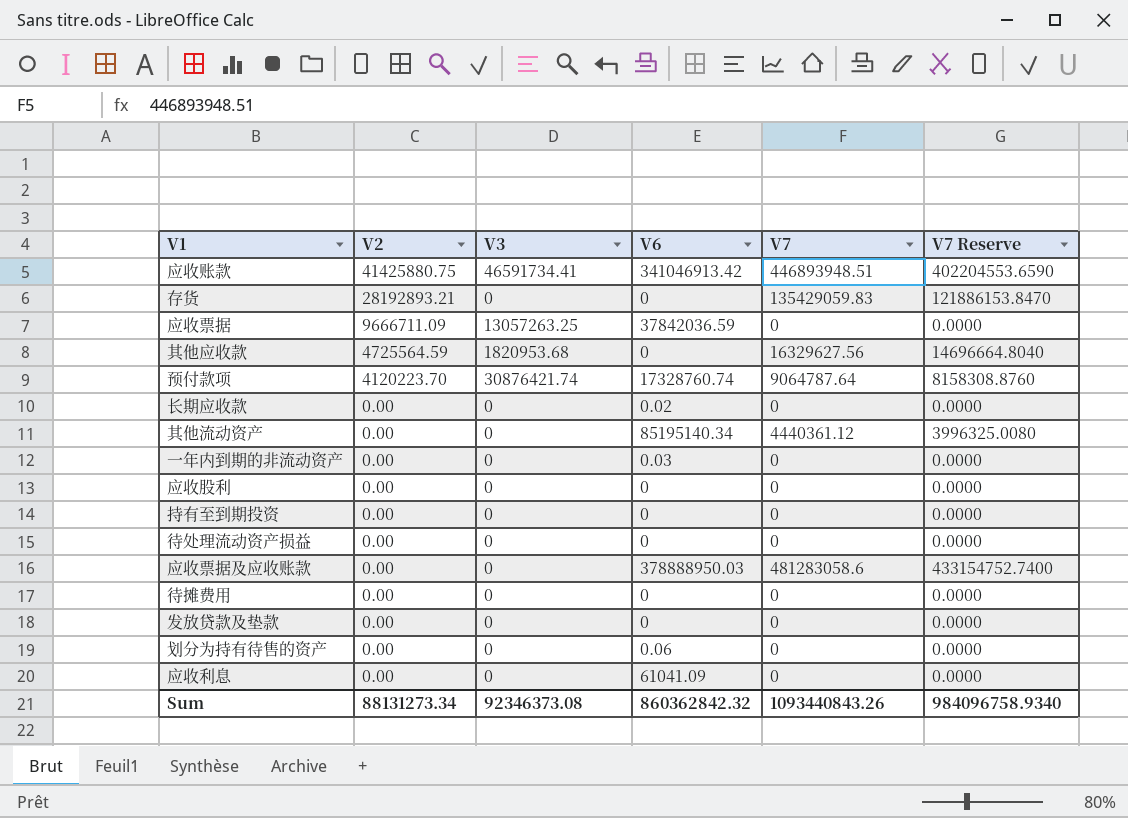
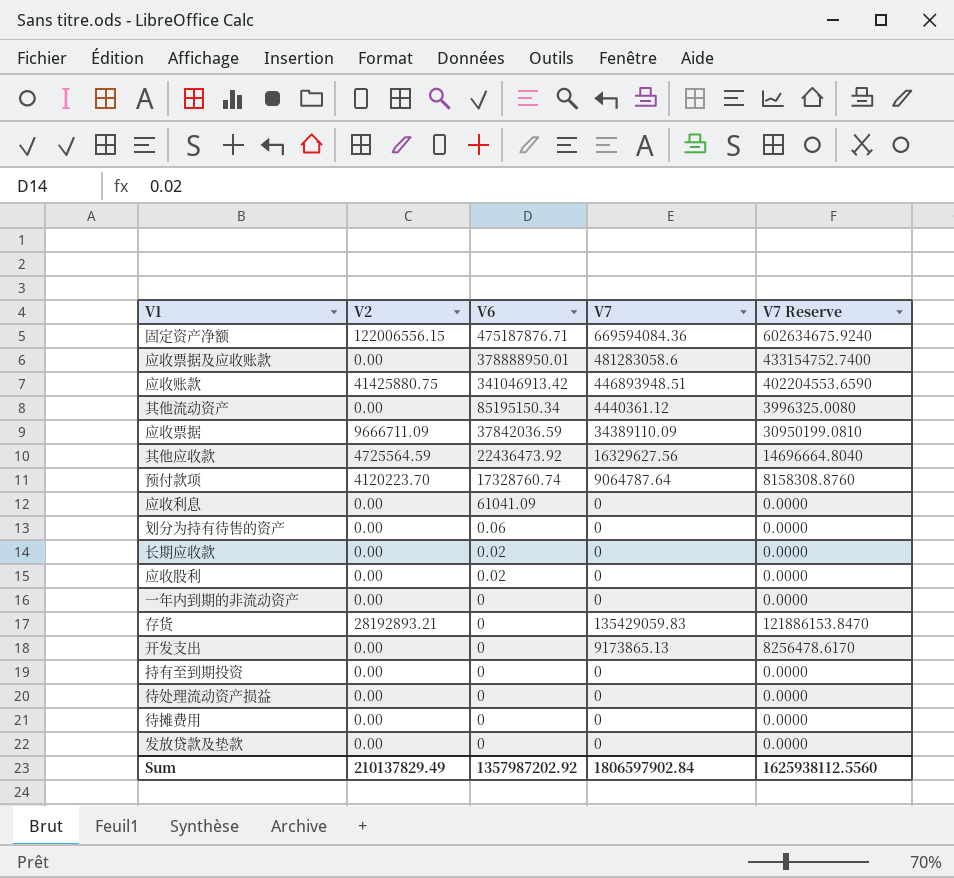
row order: V2 descending -> V6 descending
column V3 | position: 3 -> none
row 固定资产净额: none -> 122006556.15 | 475187876.71 | 669594084.36 | 602634675.9240
应收票据及应收账款 | V6: 378888950.03 -> 378888950.01
其他流动资产 | V6: 85195140.34 -> 85195150.34
应收票据 | V7: 0 -> 34389110.09
应收票据 | V7 Reserve: 0.0000 -> 30950199.0810
其他应收款 | V6: 0 -> 22436473.92
应收股利 | V6: 0 -> 0.02
一年内到期的非流动资产 | V6: 0.03 -> 0
row 开发支出: none -> 0.00 | 0 | 9173865.13 | 8256478.6170
Sum | V2: 88131273.34 -> 210137829.49
Sum | V6: 860362842.32 -> 1357987202.92
Sum | V7: 1093440843.26 -> 1806597902.84
Sum | V7 Reserve: 984096758.9340 -> 1625938112.5560

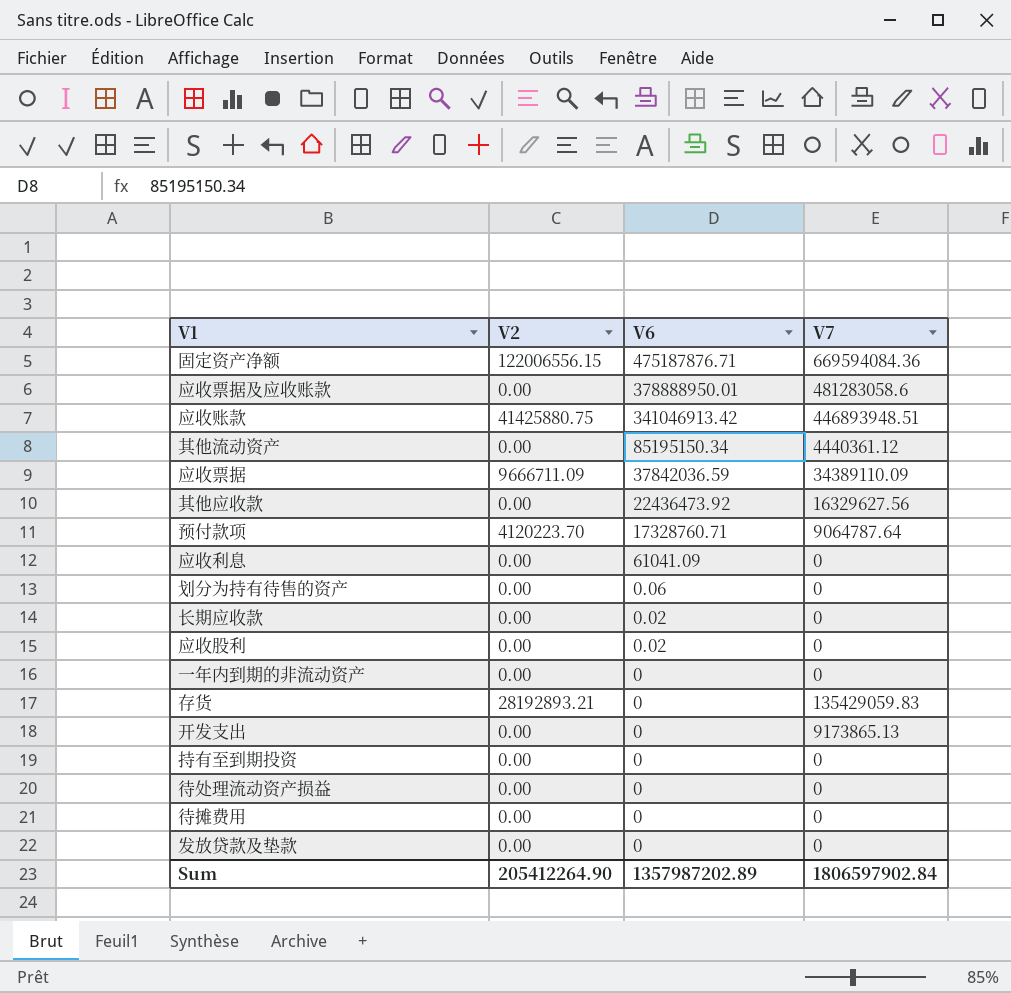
column V7 Reserve | formula: [V7] * 0.9 -> none
其他应收款 | V2: 4725564.59 -> 0.00
预付款项 | V6: 17328760.74 -> 17328760.71
Sum | V2: 210137829.49 -> 205412264.90
Sum | V6: 1357987202.92 -> 1357987202.89

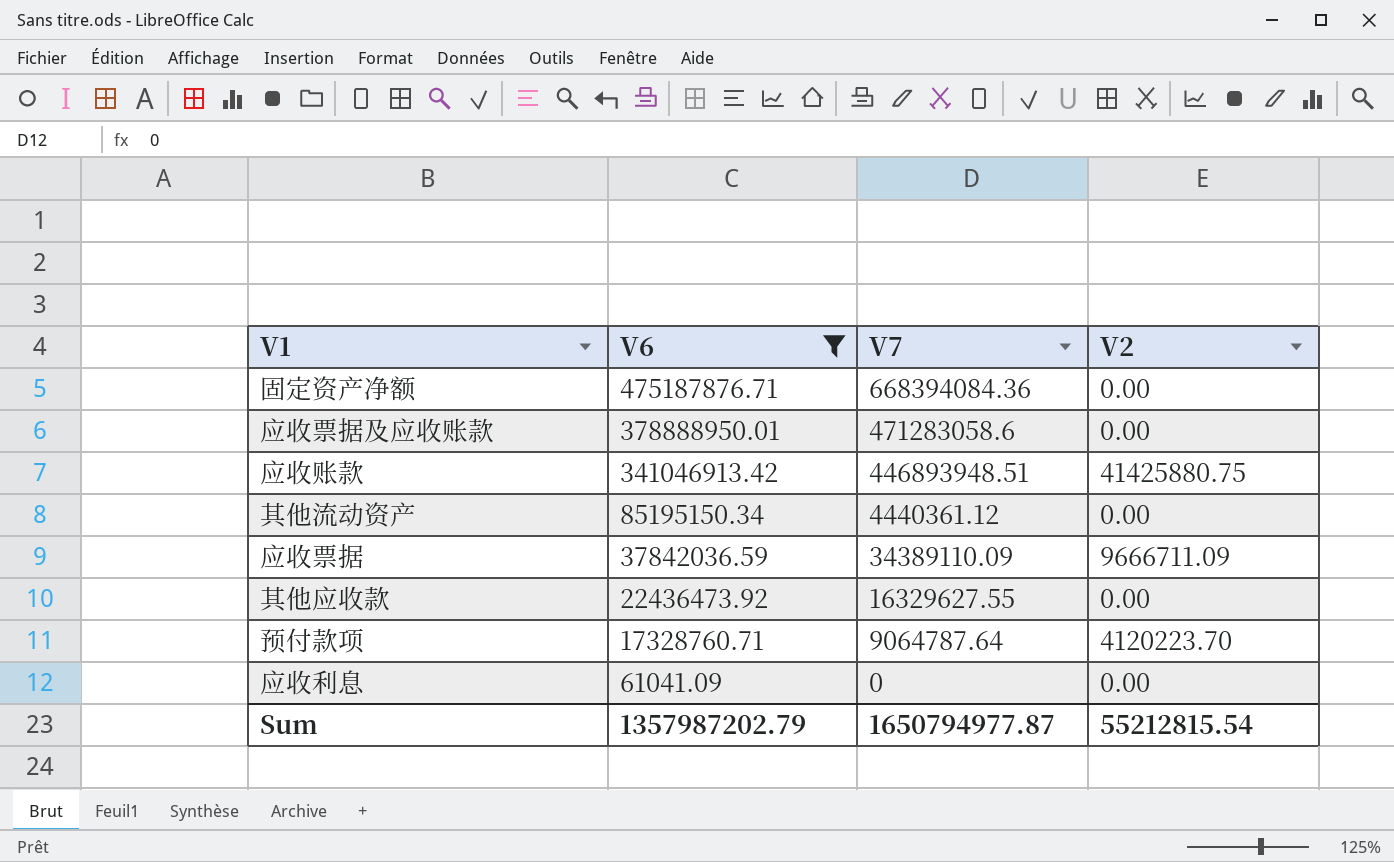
filter: none -> V6 >= 61041.09
column V2 | position: 2 -> 4
固定资产净额 | V7: 669594084.36 -> 668394084.36
固定资产净额 | V2: 122006556.15 -> 0.00
应收票据及应收账款 | V7: 481283058.6 -> 471283058.6
其他应收款 | V7: 16329627.56 -> 16329627.55
Sum | V6: 1357987202.89 -> 1357987202.79
Sum | V7: 1806597902.84 -> 1650794977.87
Sum | V2: 205412264.90 -> 55212815.54

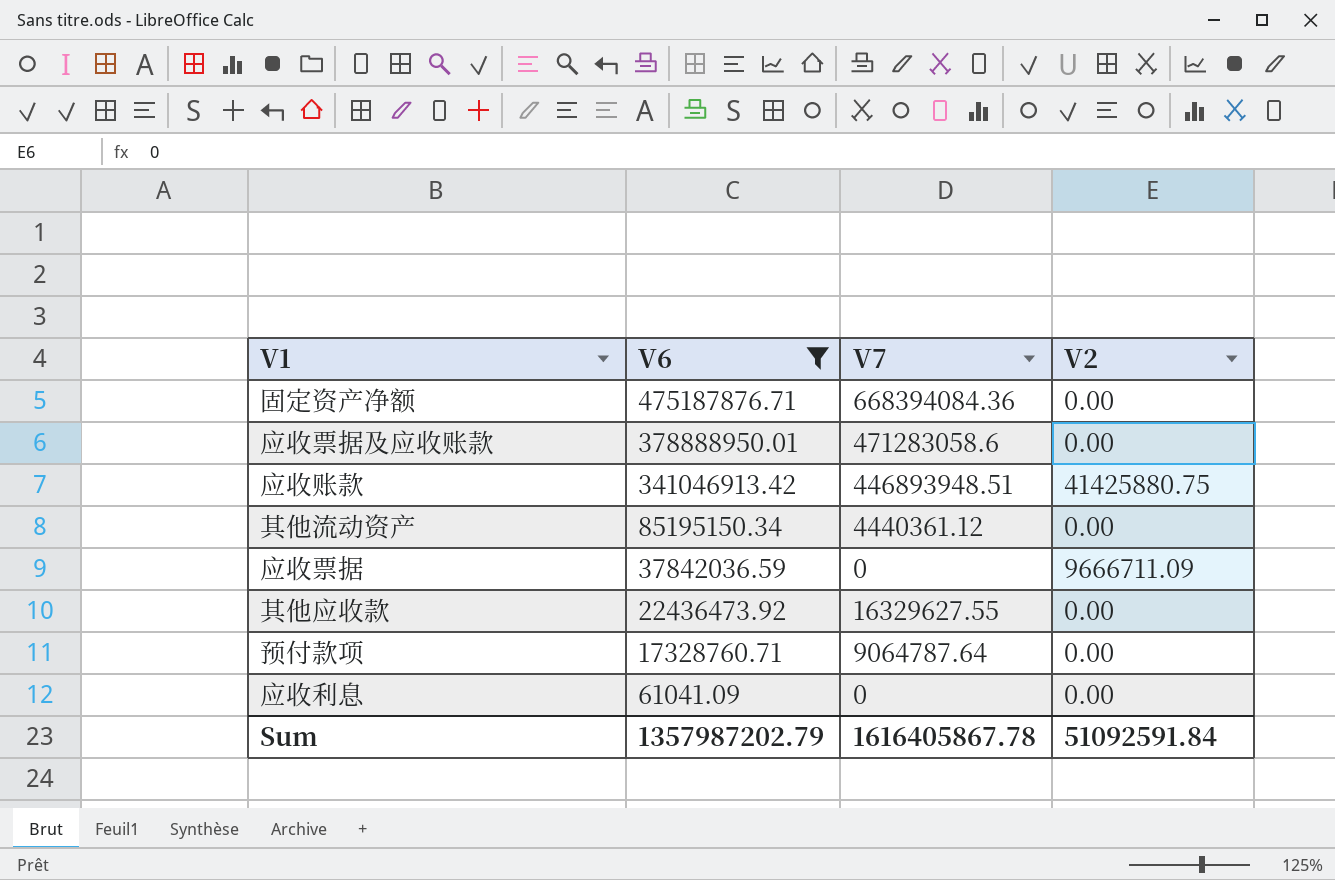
应收票据 | V7: 34389110.09 -> 0
预付款项 | V2: 4120223.70 -> 0.00
Sum | V7: 1650794977.87 -> 1616405867.78
Sum | V2: 55212815.54 -> 51092591.84

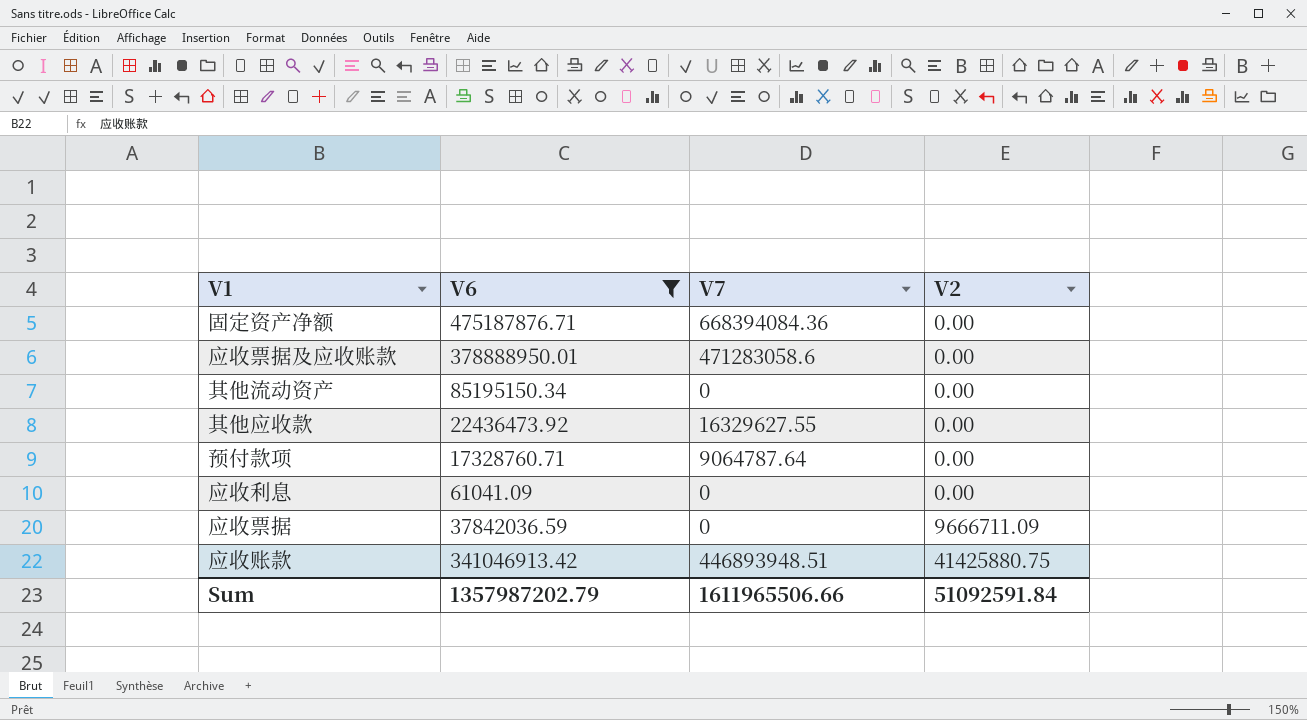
row order: V6 descending -> V2 ascending
其他流动资产 | V7: 4440361.12 -> 0
Sum | V7: 1616405867.78 -> 1611965506.66

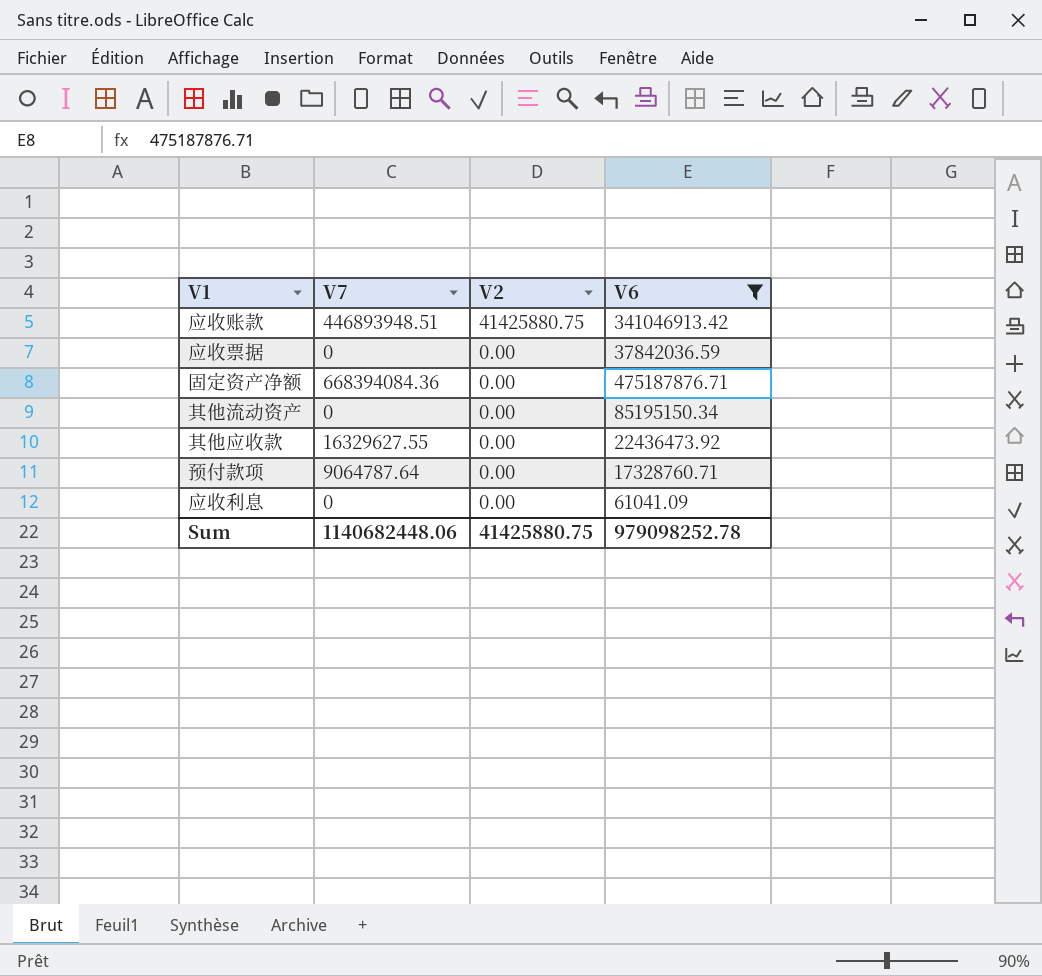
row order: V2 ascending -> V2 descending
column V6 | position: 2 -> 4
row 应收票据及应收账款: 378888950.01 | 471283058.6 | 0.00 -> none
应收票据 | V2: 9666711.09 -> 0.00
Sum | V7: 1611965506.66 -> 1140682448.06
Sum | V2: 51092591.84 -> 41425880.75
Sum | V6: 1357987202.79 -> 979098252.78

